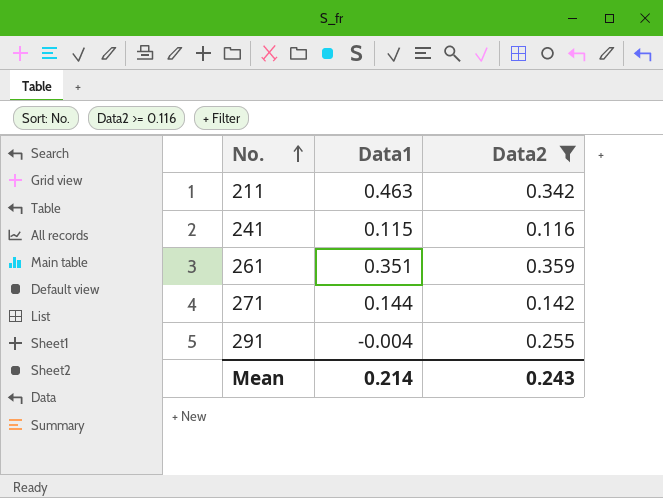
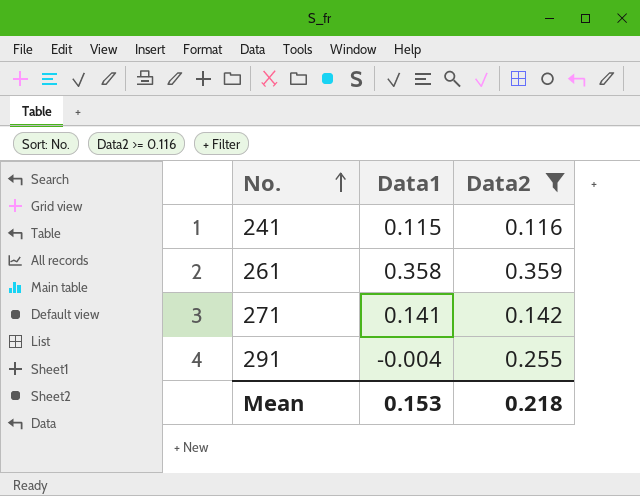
row 211: 0.463 | 0.342 -> none
261 | Data1: 0.351 -> 0.358
271 | Data1: 0.144 -> 0.141
Mean | Data1: 0.214 -> 0.153
Mean | Data2: 0.243 -> 0.218

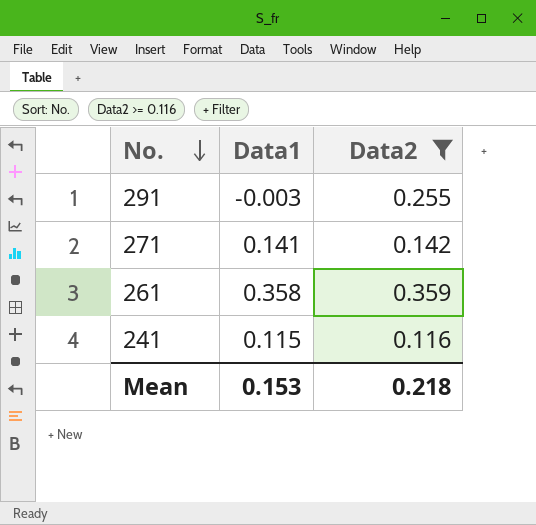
row order: No. ascending -> No. descending
291 | Data1: -0.004 -> -0.003

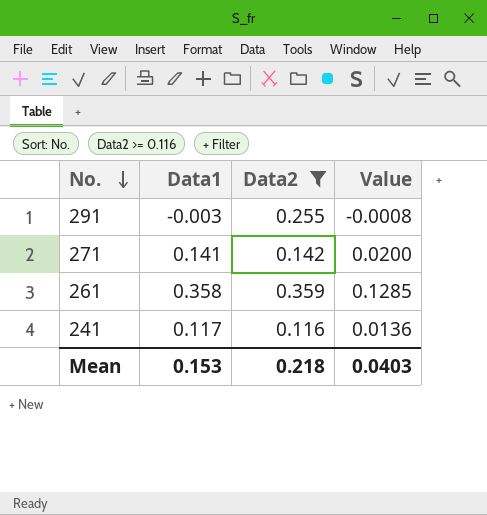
column Value | formula: none -> [Data1] * [Data2]
241 | Data1: 0.115 -> 0.117

